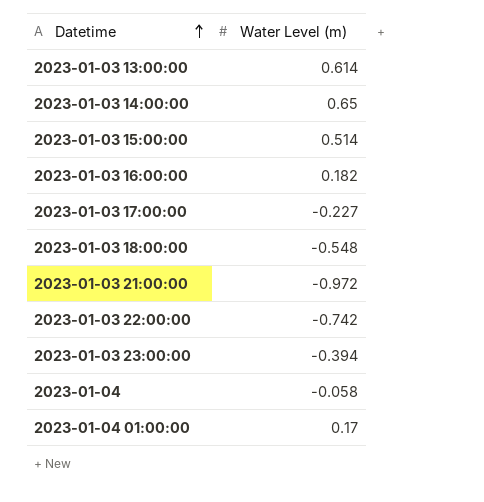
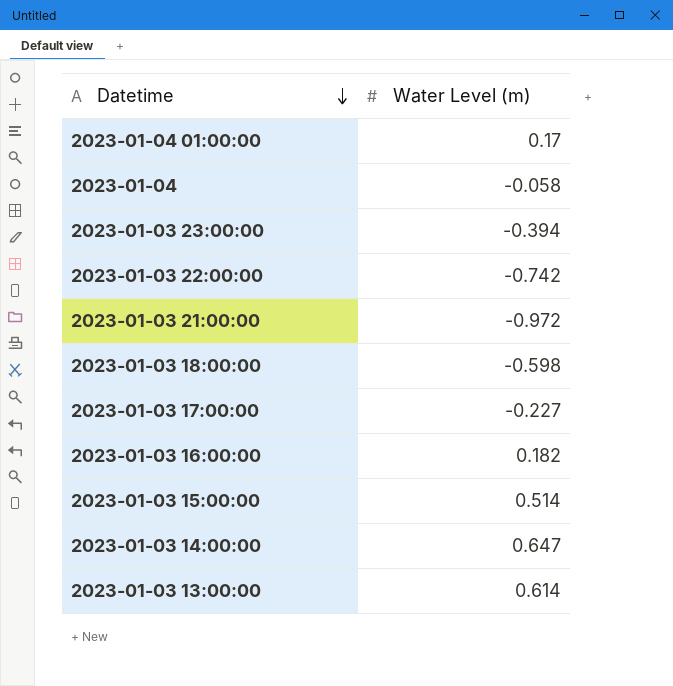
row order: Datetime ascending -> Datetime descending
2023-01-03 18:00:00 | Water Level (m): -0.548 -> -0.598
2023-01-03 14:00:00 | Water Level (m): 0.65 -> 0.647

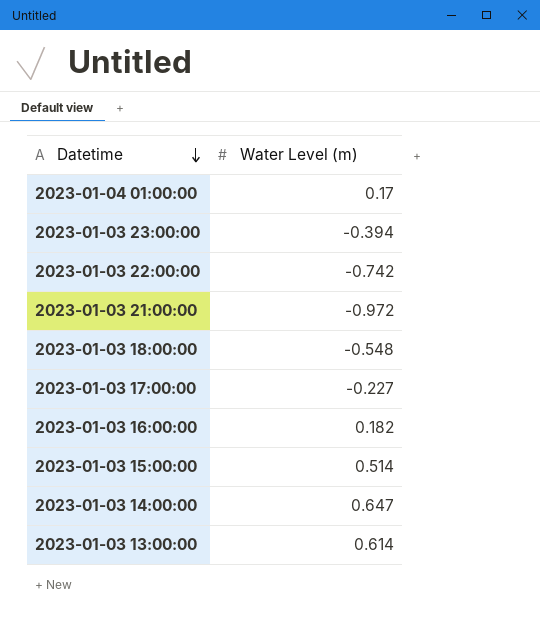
row 2023-01-04: -0.058 -> none
2023-01-03 18:00:00 | Water Level (m): -0.598 -> -0.548

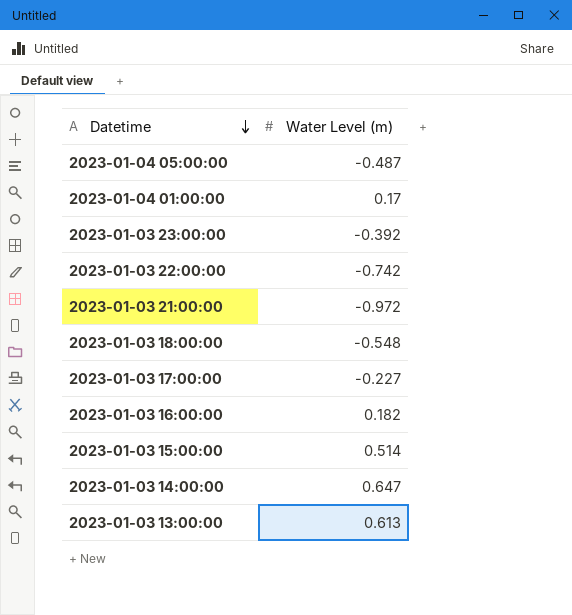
row 2023-01-04 05:00:00: none -> -0.487
2023-01-03 23:00:00 | Water Level (m): -0.394 -> -0.392
2023-01-03 13:00:00 | Water Level (m): 0.614 -> 0.613

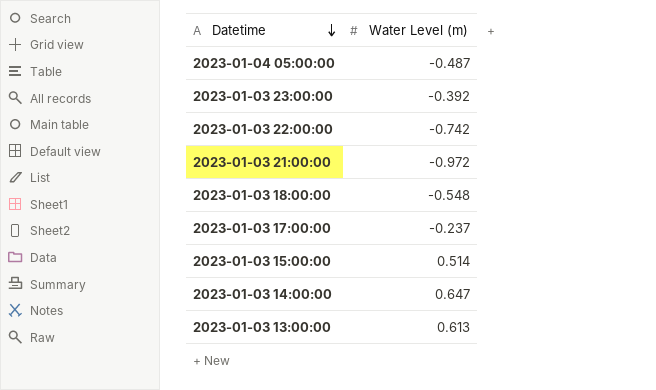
row 2023-01-04 01:00:00: 0.17 -> none
row 2023-01-03 16:00:00: 0.182 -> none
2023-01-03 17:00:00 | Water Level (m): -0.227 -> -0.237

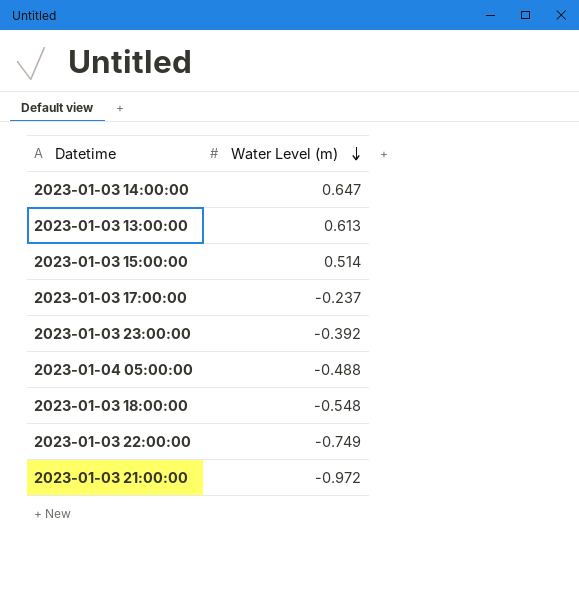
row order: Datetime descending -> Water Level (m) descending
2023-01-04 05:00:00 | Water Level (m): -0.487 -> -0.488
2023-01-03 22:00:00 | Water Level (m): -0.742 -> -0.749

